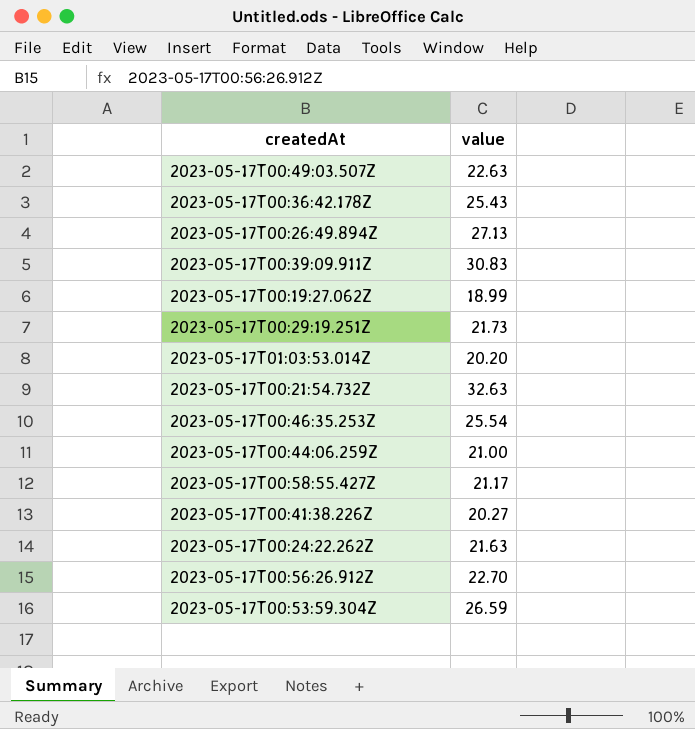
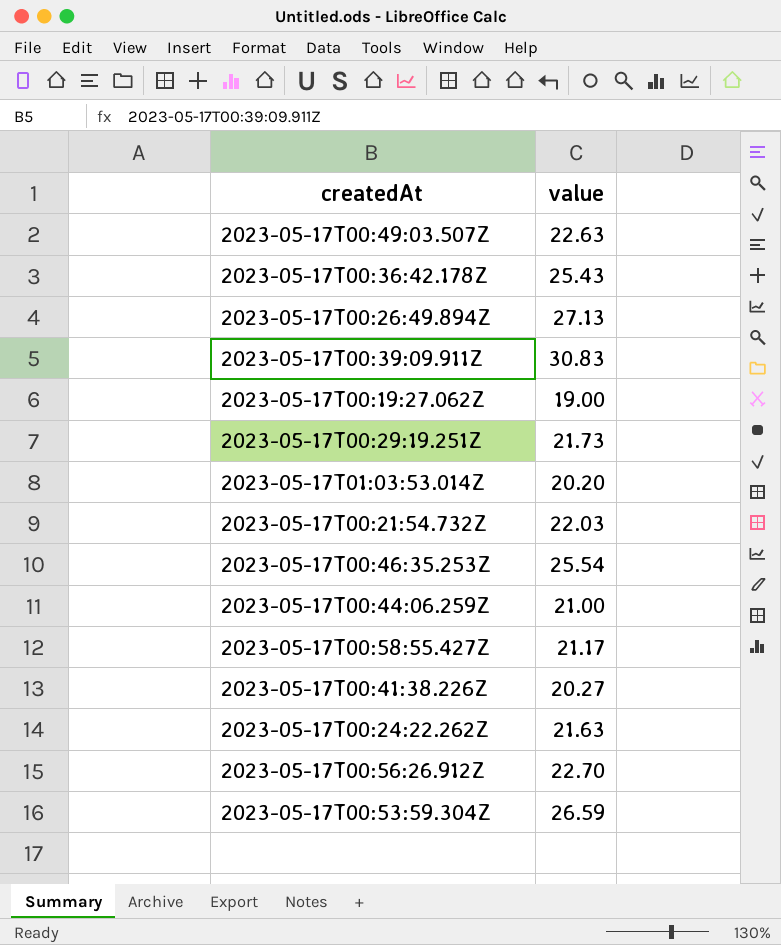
2023-05-17T00:19:27.062Z | value: 18.99 -> 19.00
2023-05-17T00:21:54.732Z | value: 32.63 -> 22.03

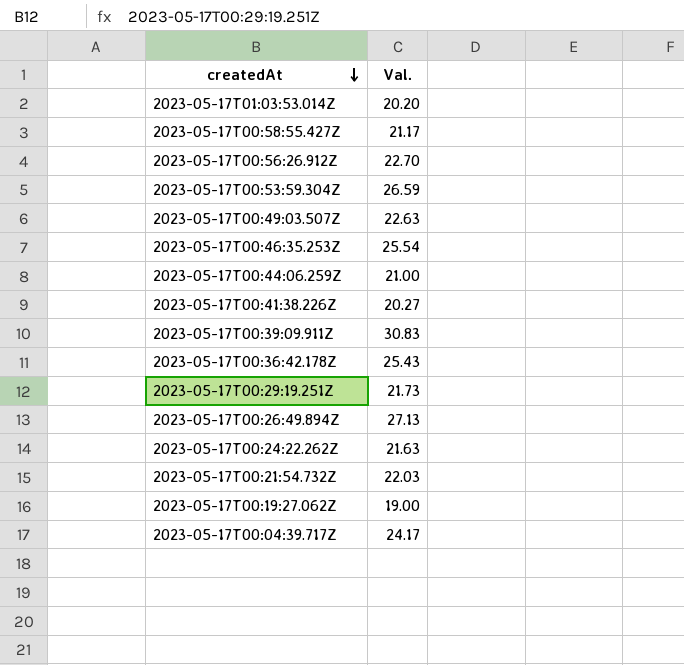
row order: none -> createdAt descending
column name: value -> Val.
row 2023-05-17T00:04:39.717Z: none -> 24.17

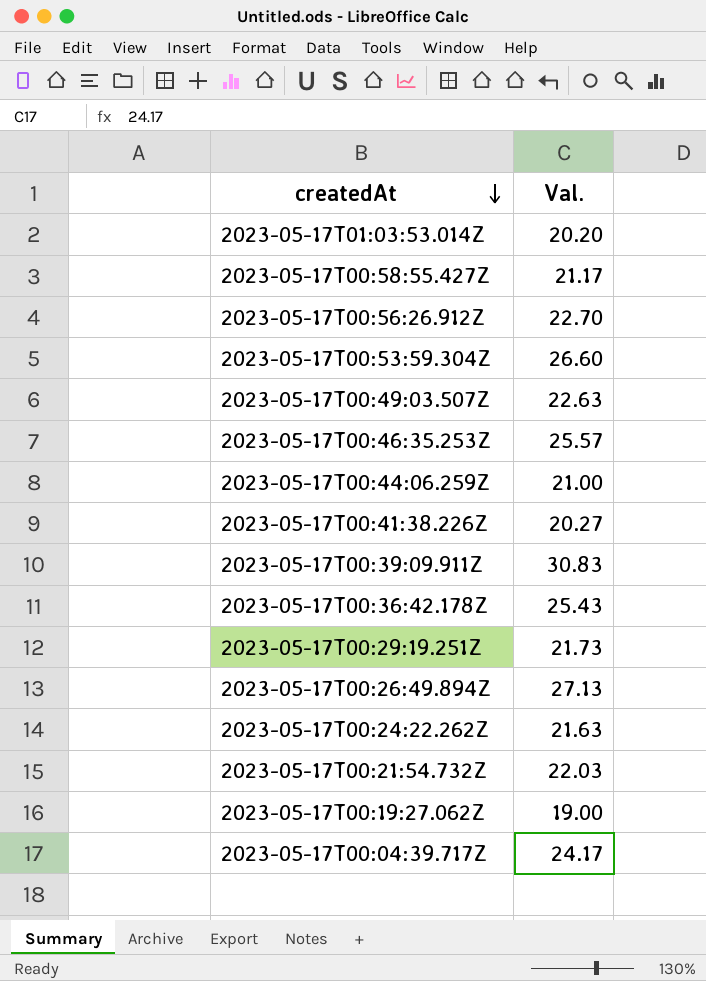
2023-05-17T00:53:59.304Z | Val.: 26.59 -> 26.60
2023-05-17T00:46:35.253Z | Val.: 25.54 -> 25.57

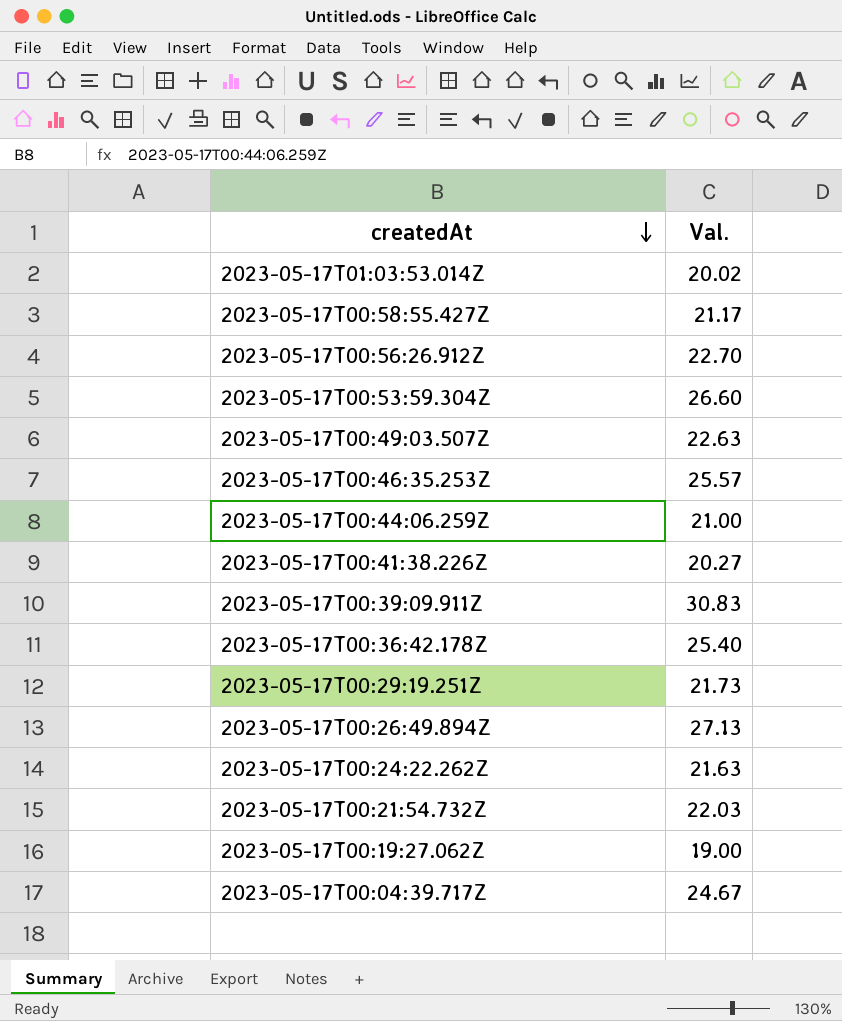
2023-05-17T01:03:53.014Z | Val.: 20.20 -> 20.02
2023-05-17T00:36:42.178Z | Val.: 25.43 -> 25.40
2023-05-17T00:04:39.717Z | Val.: 24.17 -> 24.67

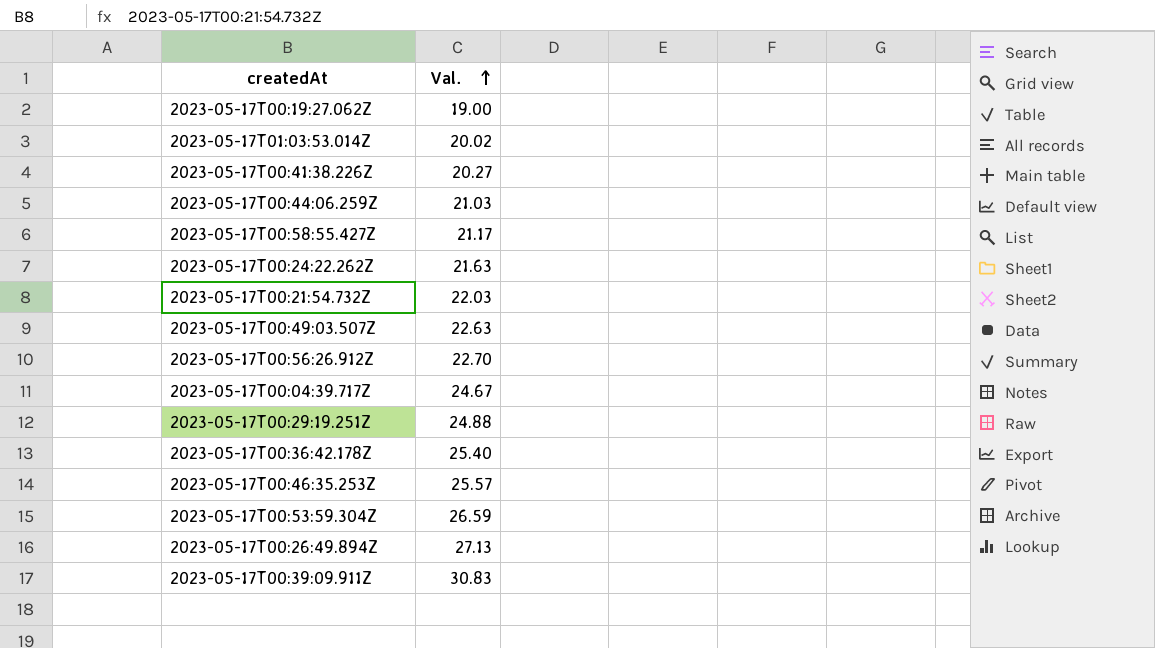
row order: createdAt descending -> Val. ascending
2023-05-17T00:44:06.259Z | Val.: 21.00 -> 21.03
2023-05-17T00:29:19.251Z | Val.: 21.73 -> 24.88
2023-05-17T00:53:59.304Z | Val.: 26.60 -> 26.59

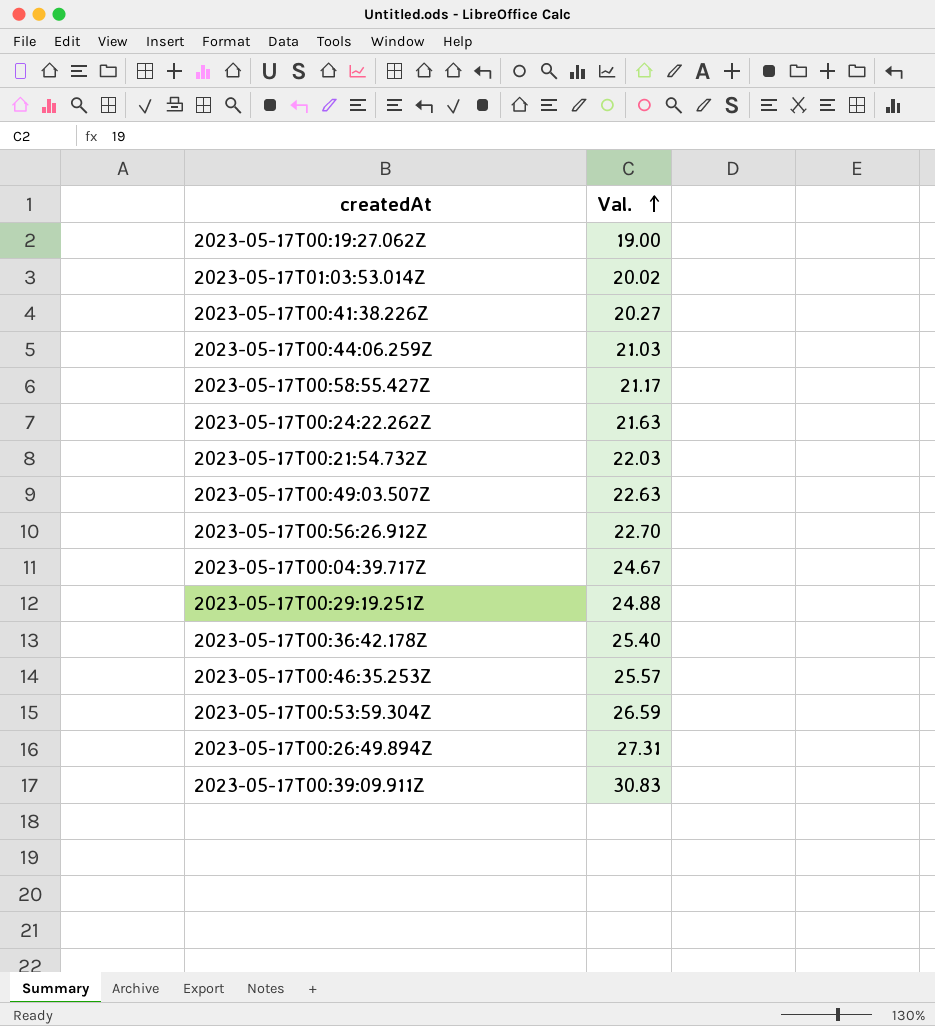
2023-05-17T00:26:49.894Z | Val.: 27.13 -> 27.31

